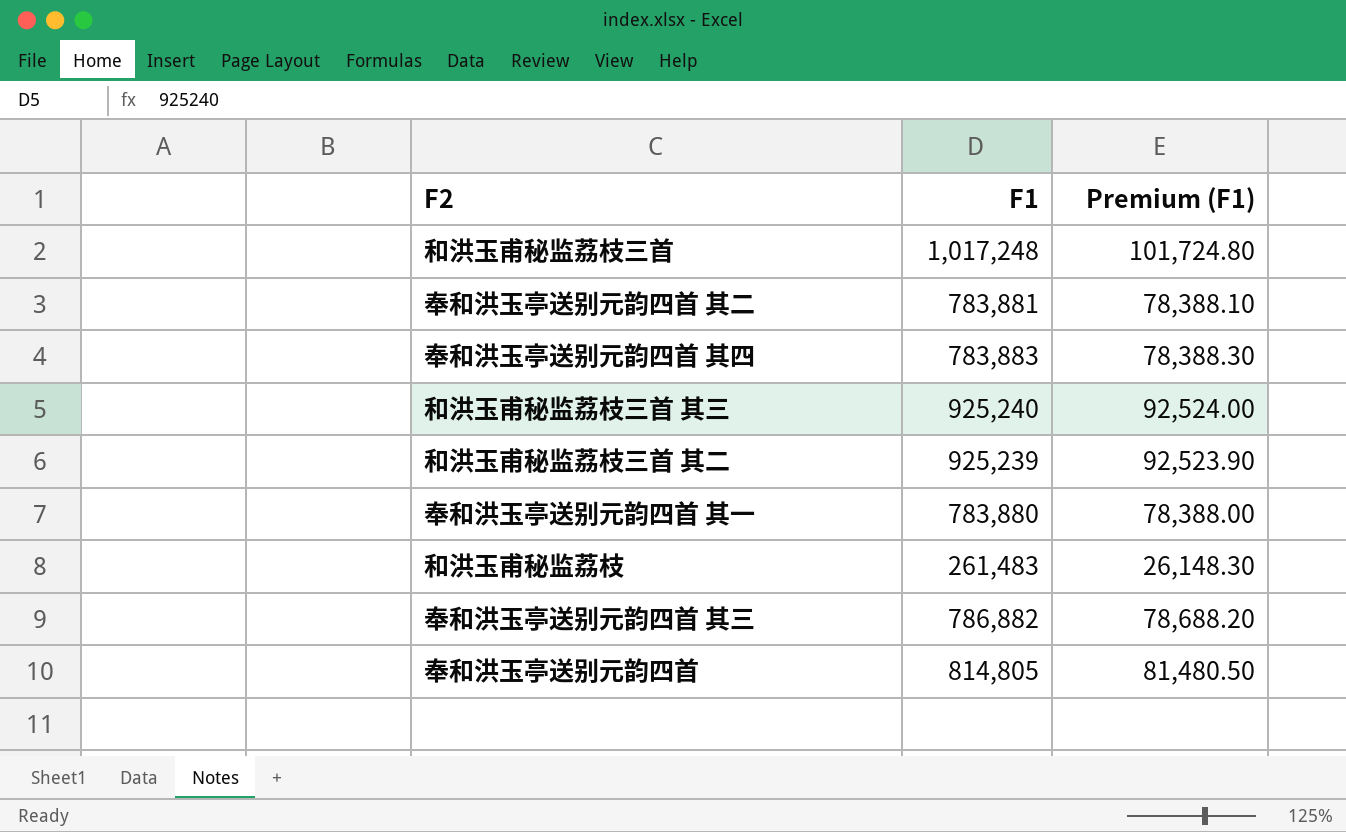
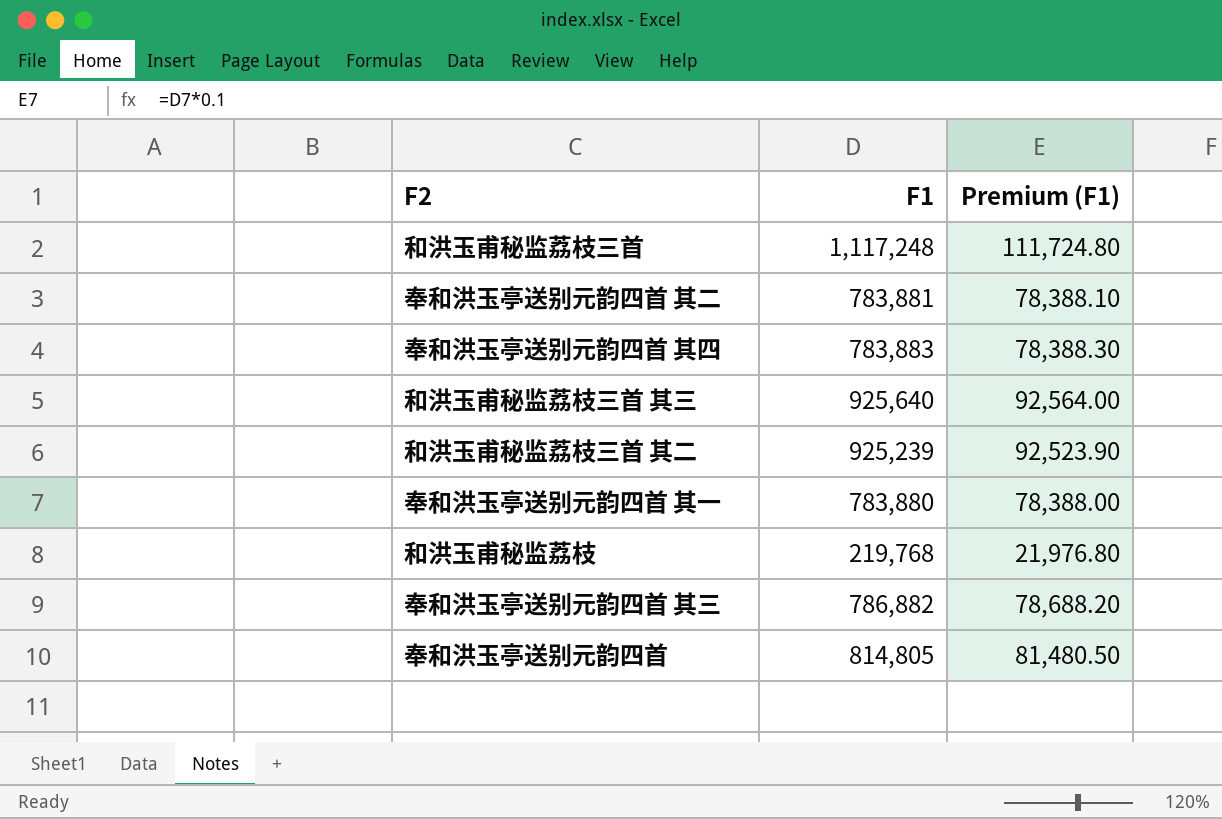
和洪玉甫秘监荔枝三首 | F1: 1,017,248 -> 1,117,248
和洪玉甫秘监荔枝三首 | Premium (F1): 101,724.80 -> 111,724.80
和洪玉甫秘监荔枝三首 其三 | F1: 925,240 -> 925,640
和洪玉甫秘监荔枝三首 其三 | Premium (F1): 92,524.00 -> 92,564.00
和洪玉甫秘监荔枝 | F1: 261,483 -> 219,768
和洪玉甫秘监荔枝 | Premium (F1): 26,148.30 -> 21,976.80

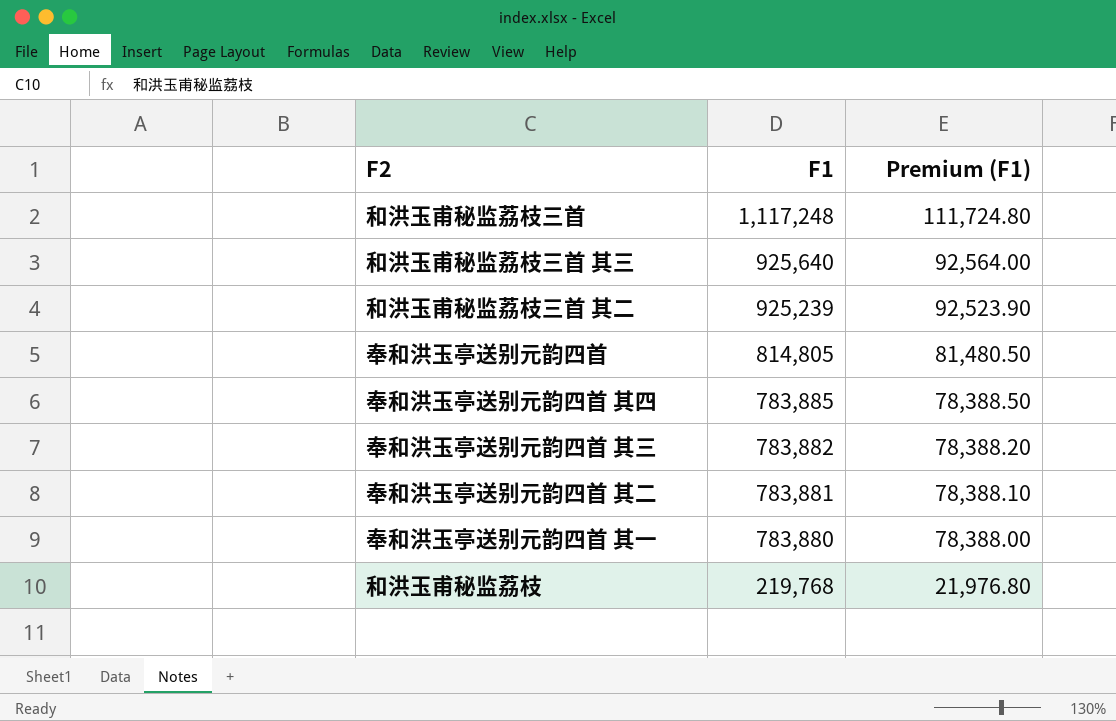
row order: none -> F1 descending
奉和洪玉亭送别元韵四首 其四 | F1: 783,883 -> 783,885
奉和洪玉亭送别元韵四首 其四 | Premium (F1): 78,388.30 -> 78,388.50
奉和洪玉亭送别元韵四首 其三 | F1: 786,882 -> 783,882
奉和洪玉亭送别元韵四首 其三 | Premium (F1): 78,688.20 -> 78,388.20

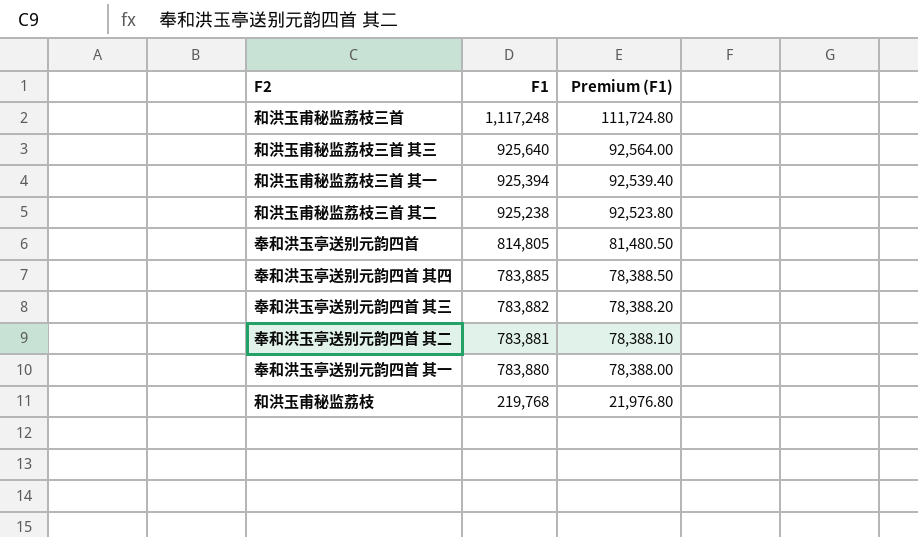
row 和洪玉甫秘监荔枝三首 其一: none -> 925,394 | 92,539.40
和洪玉甫秘监荔枝三首 其二 | F1: 925,239 -> 925,238
和洪玉甫秘监荔枝三首 其二 | Premium (F1): 92,523.90 -> 92,523.80

